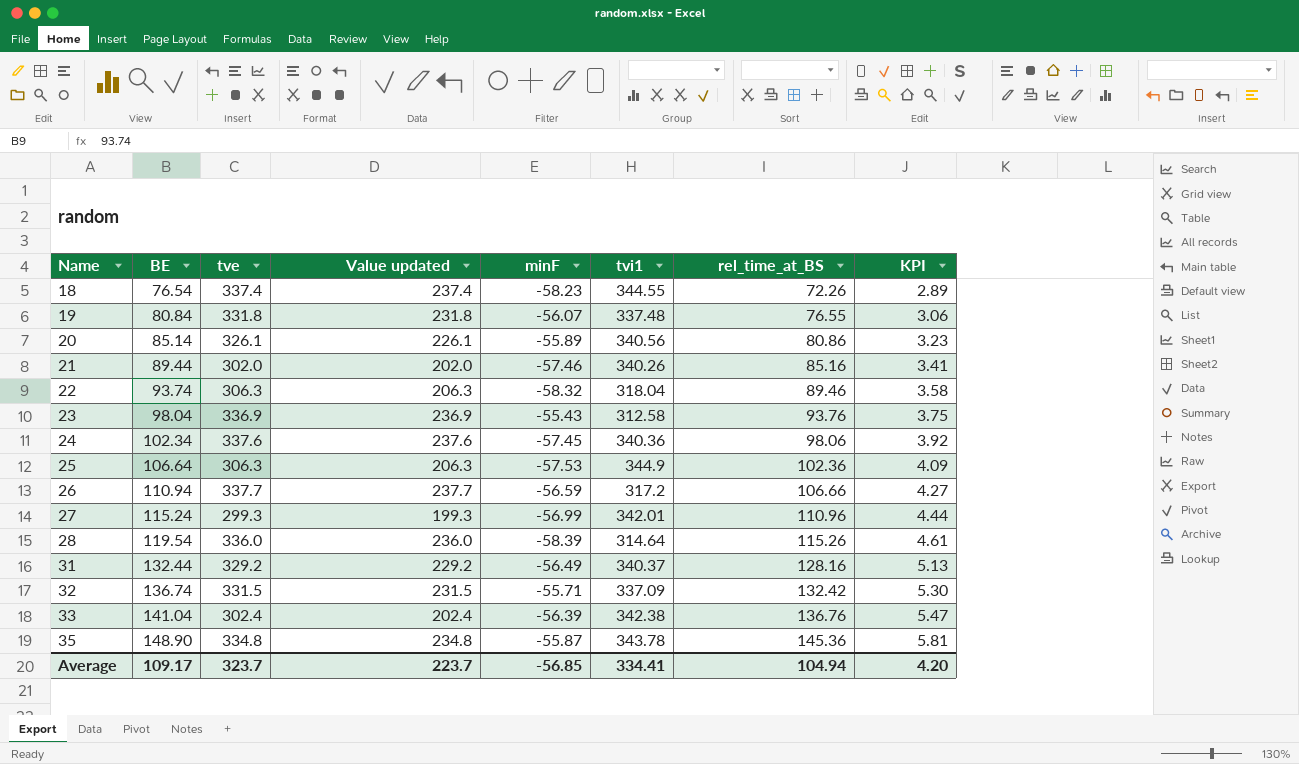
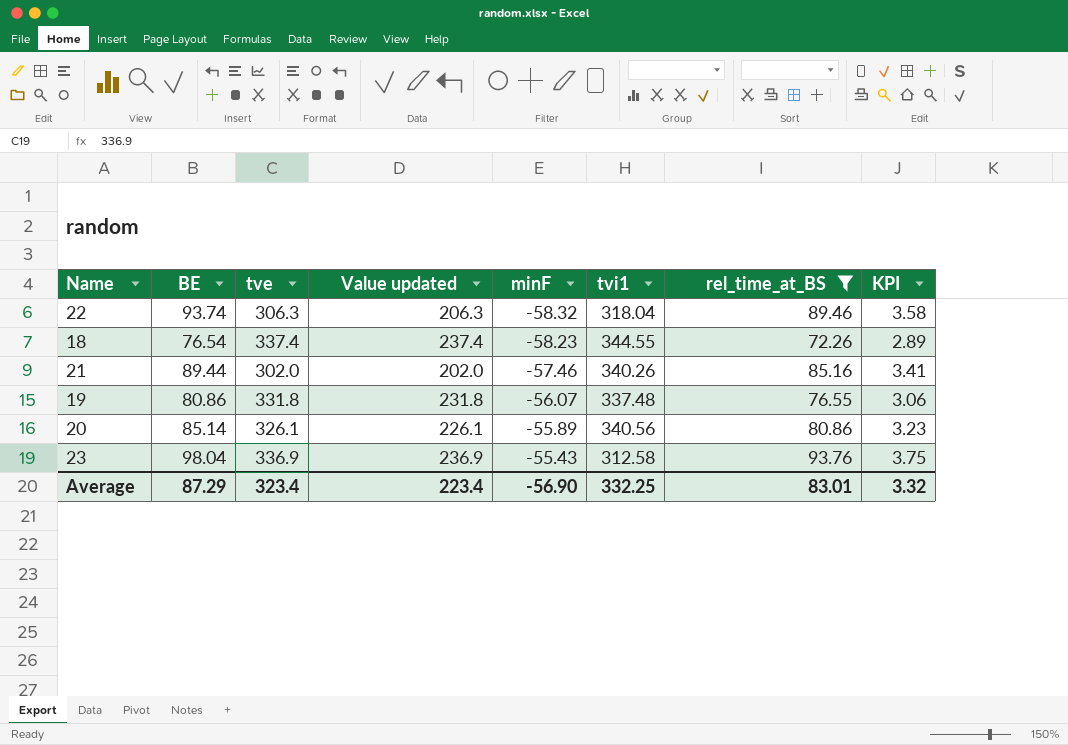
filter: none -> rel_time_at_BS <= 93.76
row order: Name ascending -> minF ascending
19 | BE: 80.84 -> 80.86
Average | BE: 109.17 -> 87.29
Average | tve: 323.7 -> 323.4
Average | Value updated: 223.7 -> 223.4
Average | minF: -56.85 -> -56.90
Average | tvi1: 334.41 -> 332.25
Average | rel_time_at_BS: 104.94 -> 83.01
Average | KPI: 4.20 -> 3.32

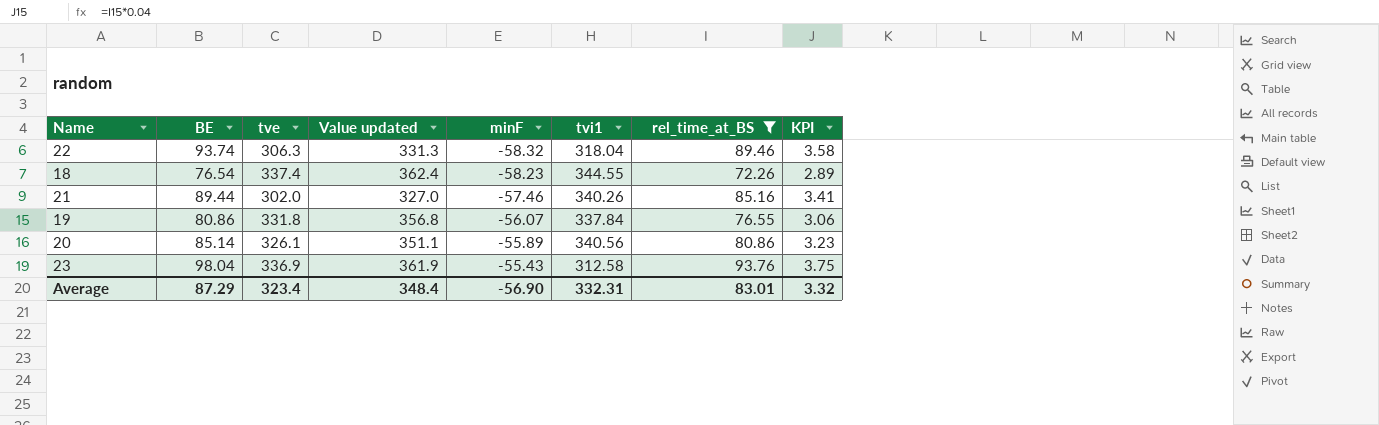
column Value updated | formula: [tve] - 100 -> [tve] + 25
19 | tvi1: 337.48 -> 337.84
Average | Value updated: 223.4 -> 348.4
Average | tvi1: 332.25 -> 332.31

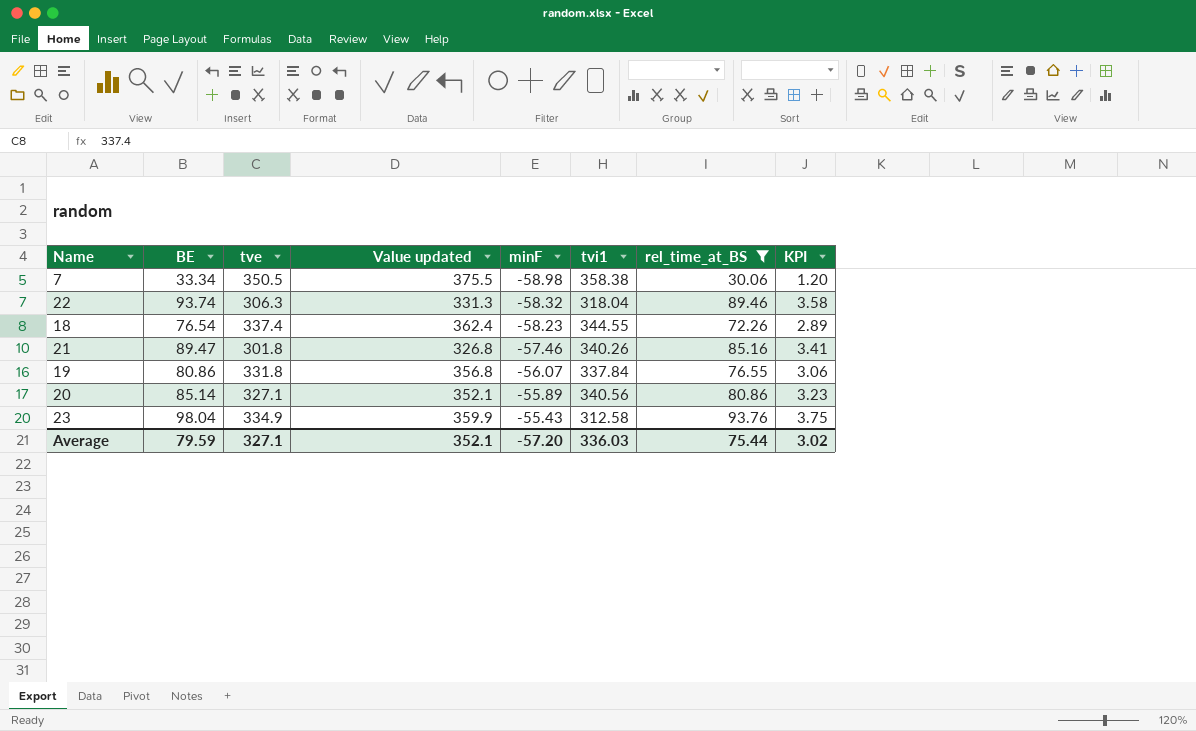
row 7: none -> 33.34 | 350.5 | 375.5 | -58.98 | 358.38 | 30.06 | 1.20
21 | BE: 89.44 -> 89.47
21 | tve: 302.0 -> 301.8
21 | Value updated: 327.0 -> 326.8
20 | tve: 326.1 -> 327.1
20 | Value updated: 351.1 -> 352.1
23 | tve: 336.9 -> 334.9
23 | Value updated: 361.9 -> 359.9
Average | BE: 87.29 -> 79.59
Average | tve: 323.4 -> 327.1
Average | Value updated: 348.4 -> 352.1
Average | minF: -56.90 -> -57.20
Average | tvi1: 332.31 -> 336.03
Average | rel_time_at_BS: 83.01 -> 75.44
Average | KPI: 3.32 -> 3.02

